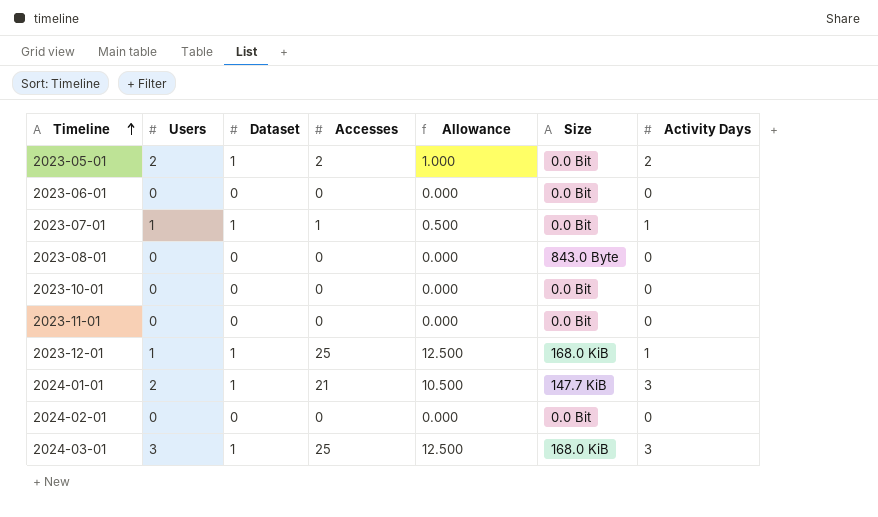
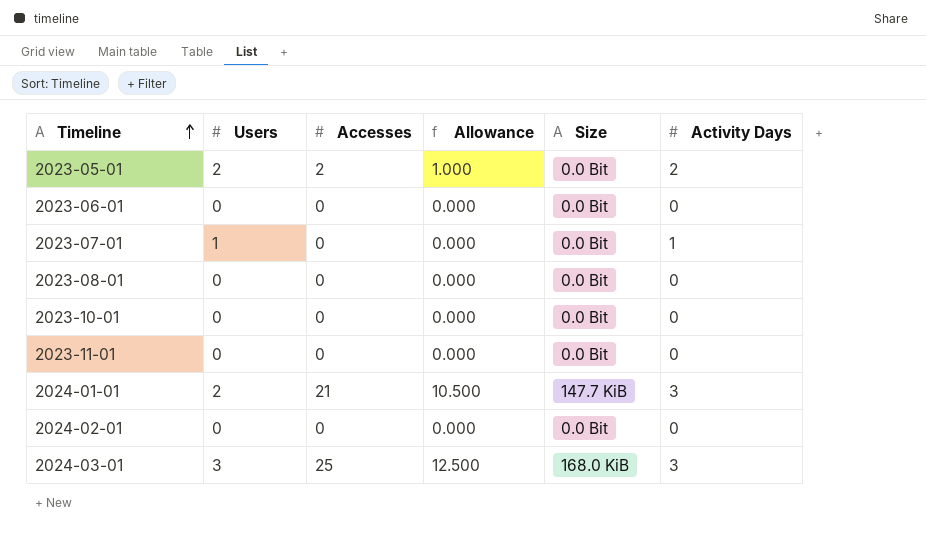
column Dataset | position: 3 -> none
row 2023-12-01: 1 | 1 | 25 | 12.500 | 168.0 KiB | 1 -> none
2023-07-01 | Accesses: 1 -> 0
2023-07-01 | Allowance: 0.500 -> 0.000
2023-08-01 | Size: 843.0 Byte -> 0.0 Bit

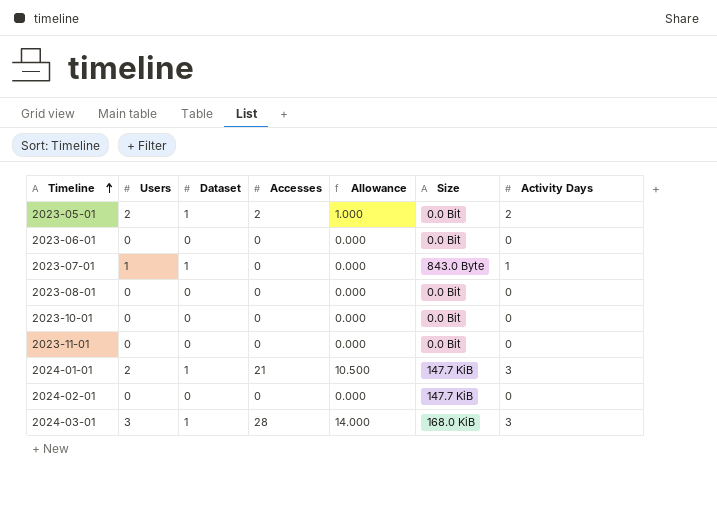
column Dataset | position: none -> 3
2023-07-01 | Size: 0.0 Bit -> 843.0 Byte
2024-02-01 | Size: 0.0 Bit -> 147.7 KiB
2024-03-01 | Accesses: 25 -> 28
2024-03-01 | Allowance: 12.500 -> 14.000

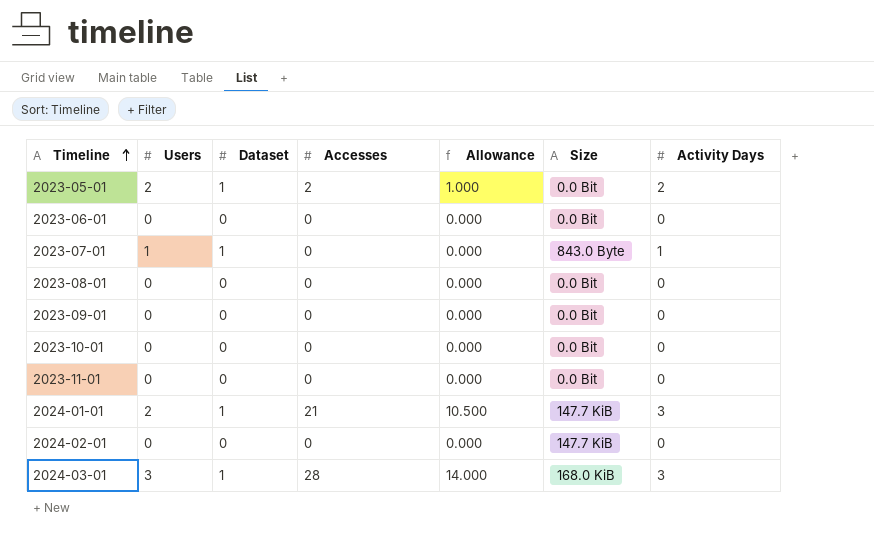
row 2023-09-01: none -> 0 | 0 | 0 | 0.000 | 0.0 Bit | 0

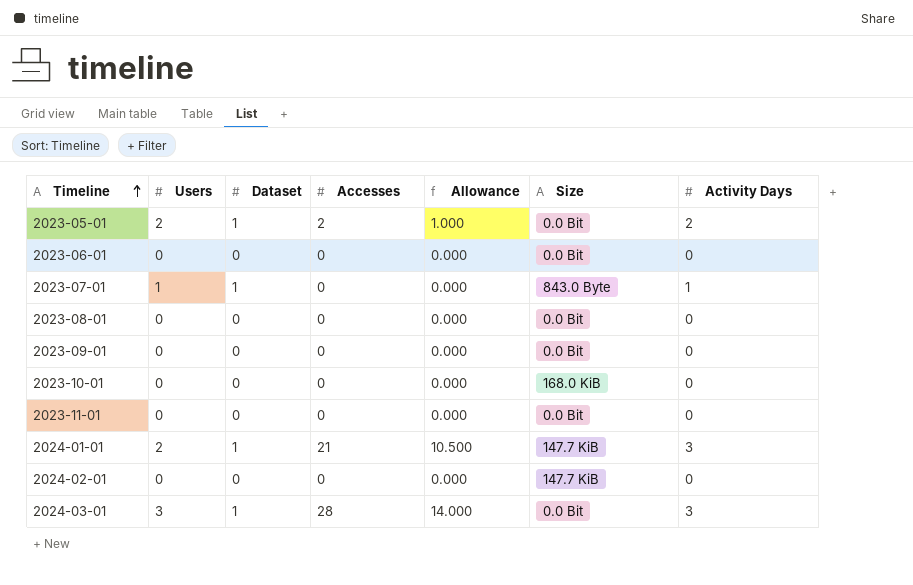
2023-10-01 | Size: 0.0 Bit -> 168.0 KiB
2024-03-01 | Size: 168.0 KiB -> 0.0 Bit

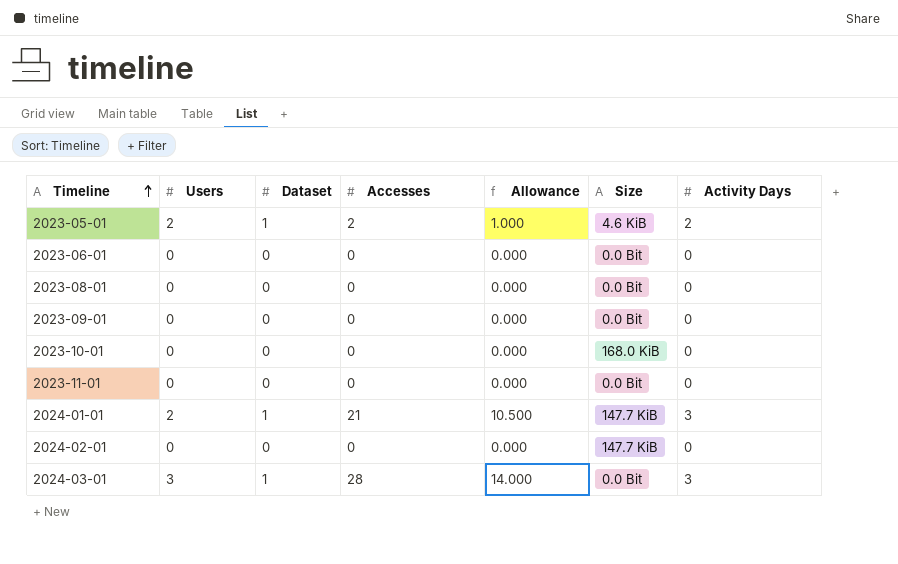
row 2023-07-01: 1 | 1 | 0 | 0.000 | 843.0 Byte | 1 -> none
2023-05-01 | Size: 0.0 Bit -> 4.6 KiB

